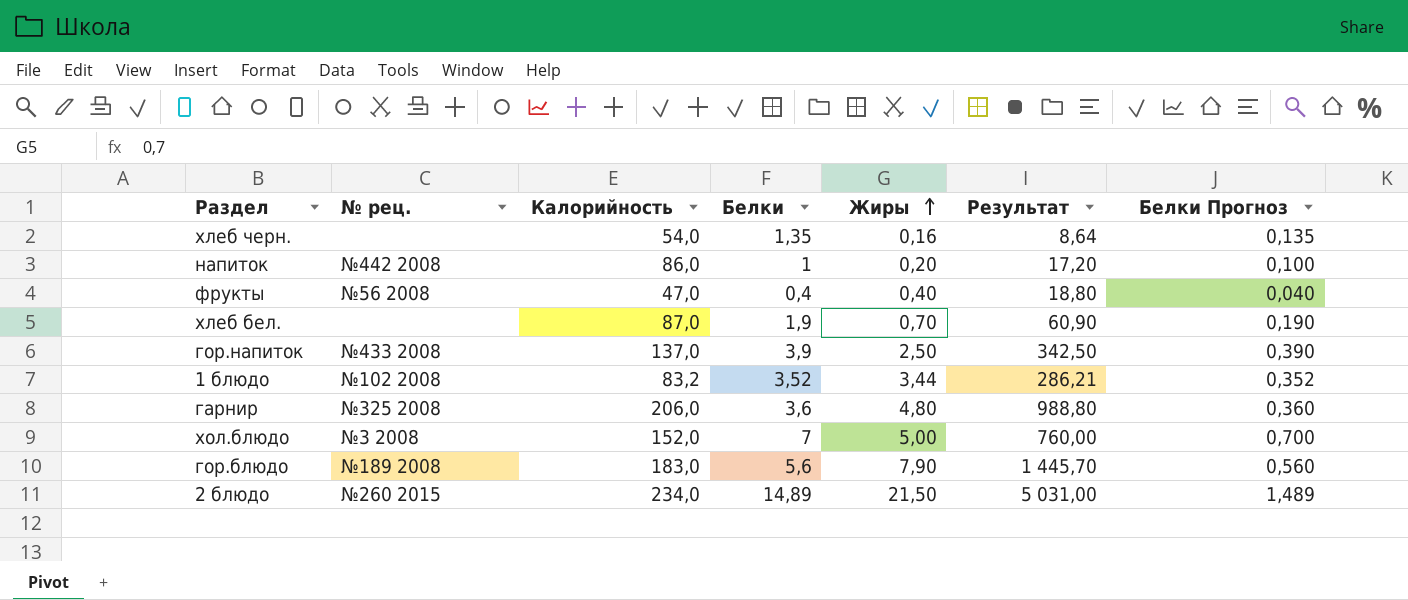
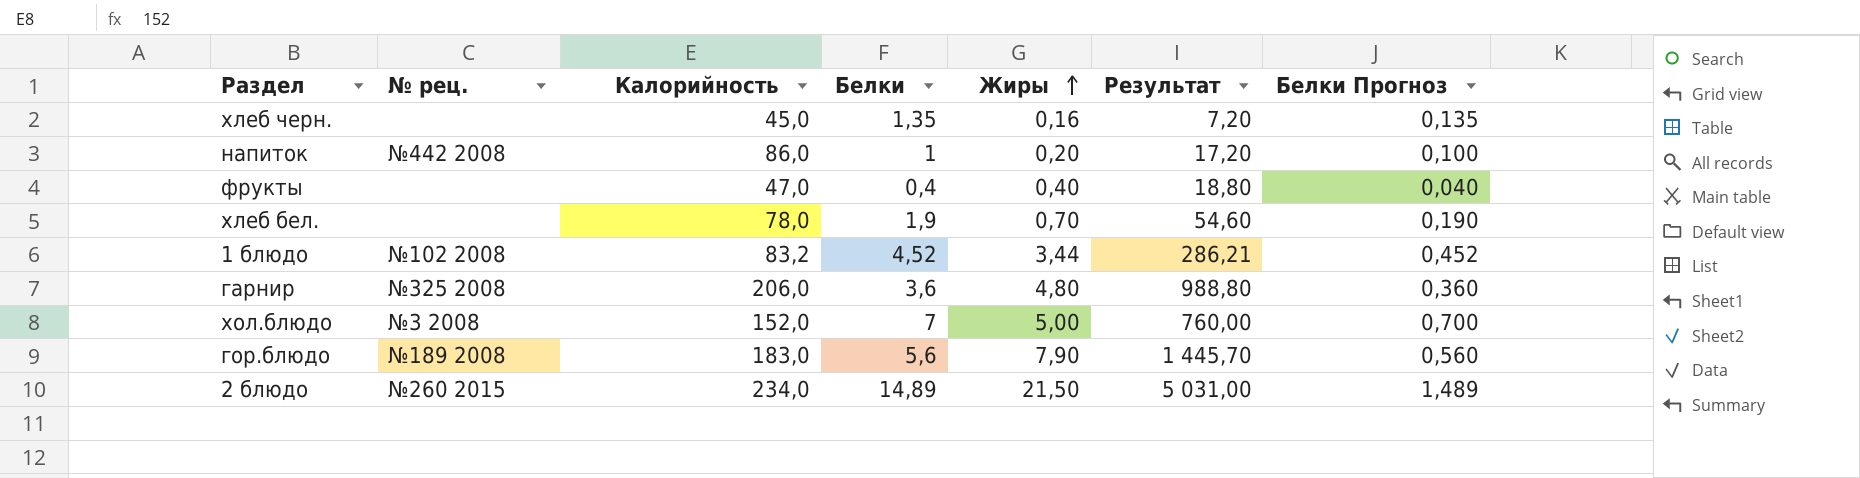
row гор.напиток: №433 2008 | 137,0 | 3,9 | 2,50 | 342,50 | 0,390 -> none
хлеб черн. | Калорийность: 54,0 -> 45,0
хлеб черн. | Результат: 8,64 -> 7,20
фрукты | № рец.: №56 2008 -> none
хлеб бел. | Калорийность: 87,0 -> 78,0
хлеб бел. | Результат: 60,90 -> 54,60
1 блюдо | Белки: 3,52 -> 4,52
1 блюдо | Белки Прогноз: 0,352 -> 0,452

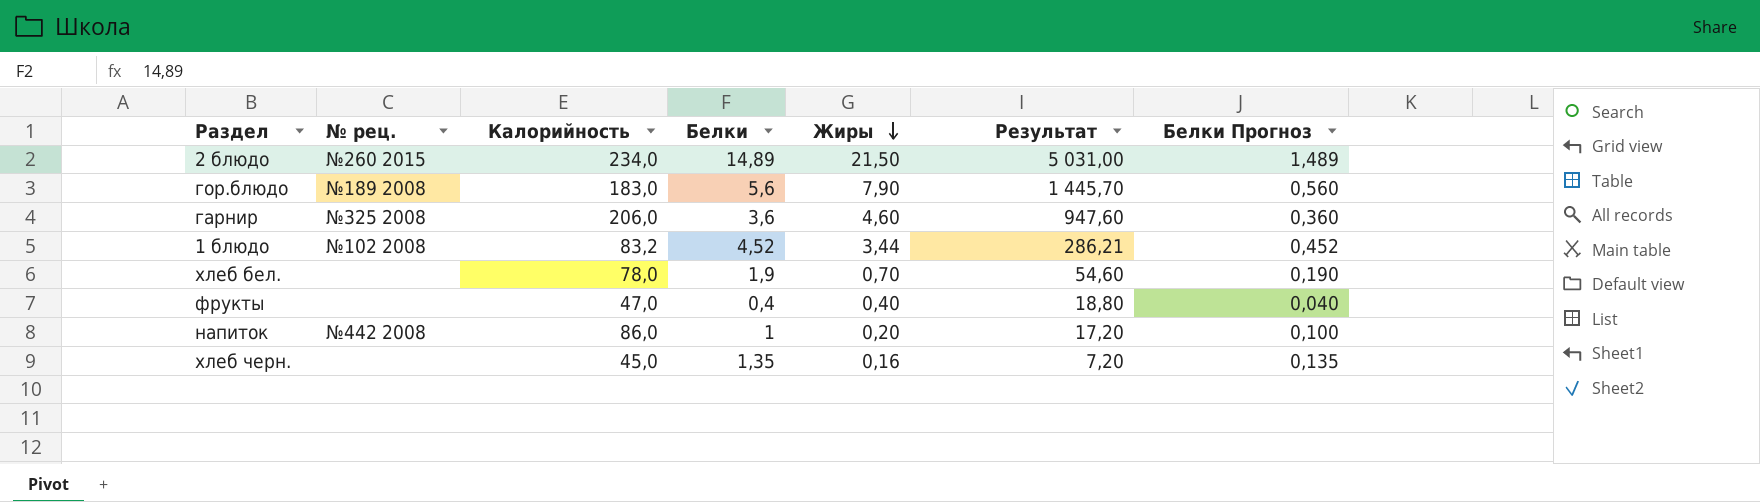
row order: Жиры ascending -> Жиры descending
row хол.блюдо: №3 2008 | 152,0 | 7 | 5,00 | 760,00 | 0,700 -> none
гарнир | Жиры: 4,80 -> 4,60
гарнир | Результат: 988,80 -> 947,60

